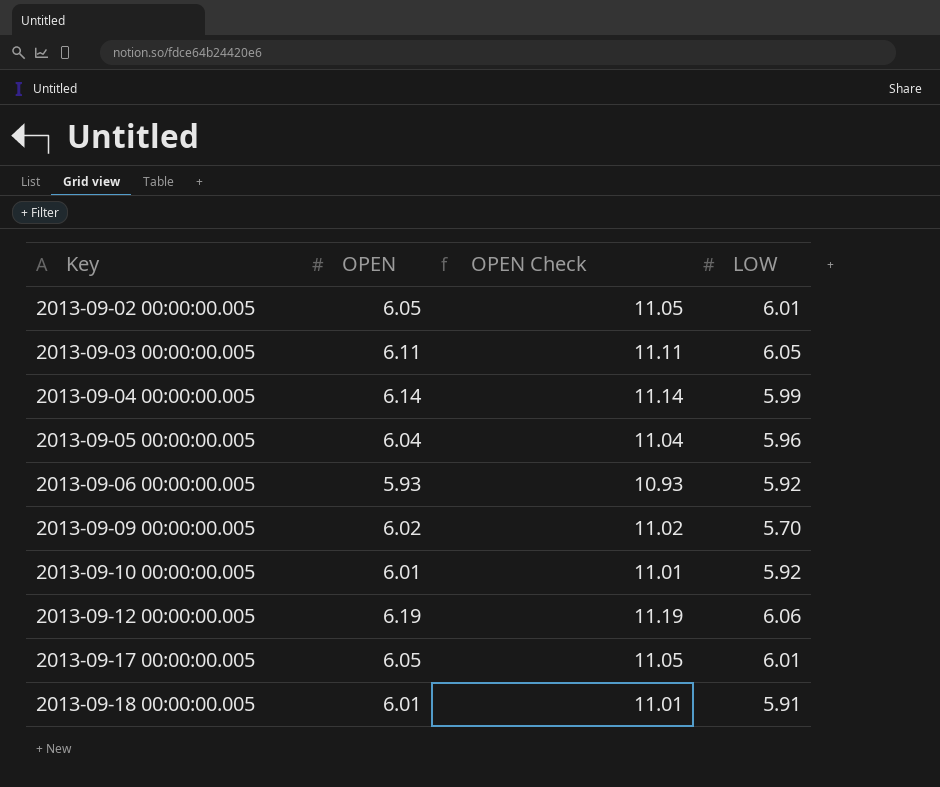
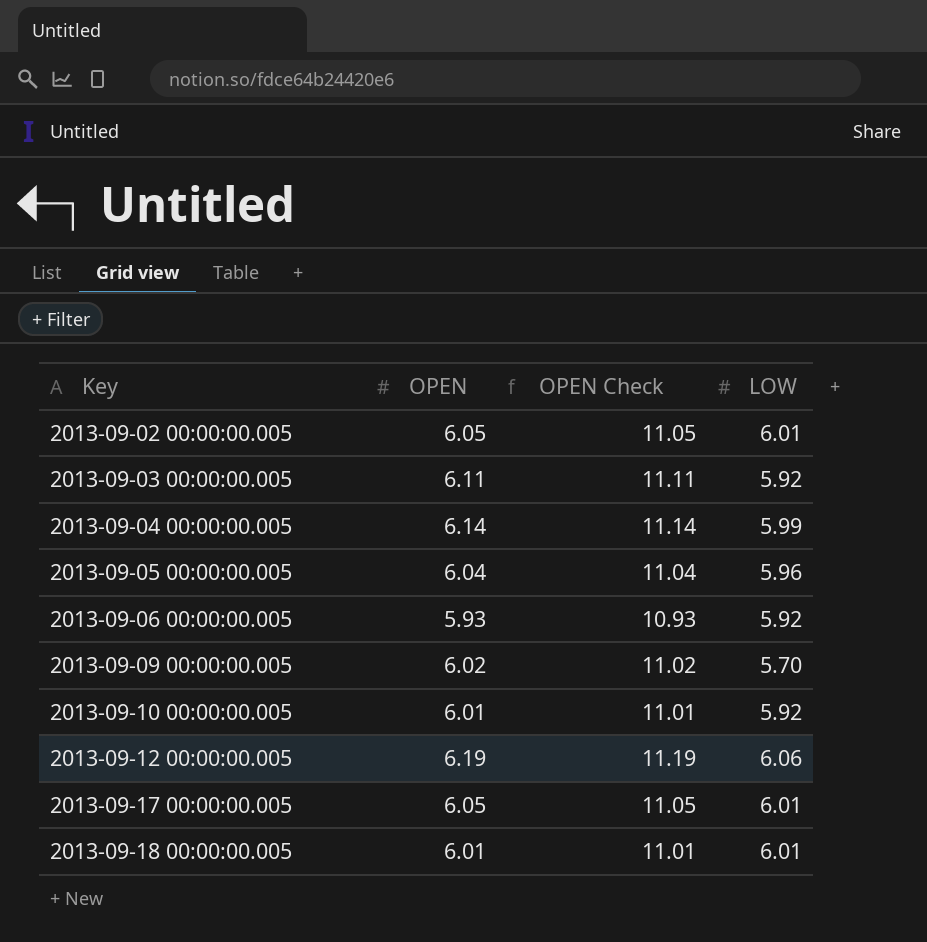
2013-09-03 00:00:00.005 | LOW: 6.05 -> 5.92
2013-09-18 00:00:00.005 | LOW: 5.91 -> 6.01

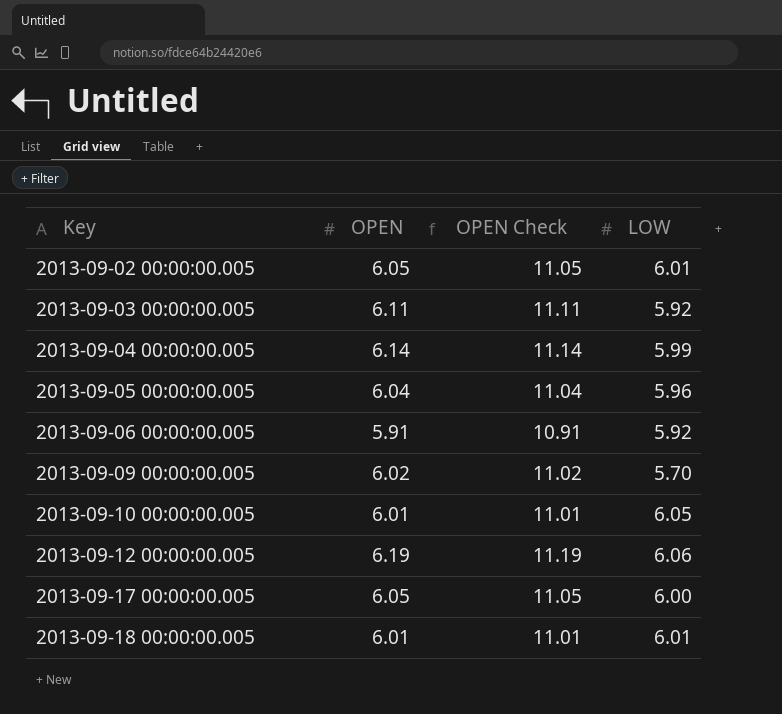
2013-09-06 00:00:00.005 | OPEN: 5.93 -> 5.91
2013-09-06 00:00:00.005 | OPEN Check: 10.93 -> 10.91
2013-09-10 00:00:00.005 | LOW: 5.92 -> 6.05
2013-09-17 00:00:00.005 | LOW: 6.01 -> 6.00

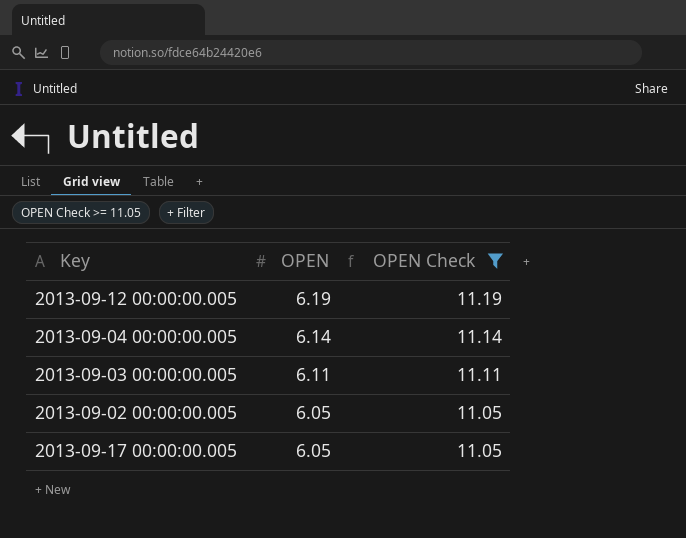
filter: none -> OPEN Check >= 11.05
row order: Key ascending -> OPEN descending
column LOW | position: 4 -> none

